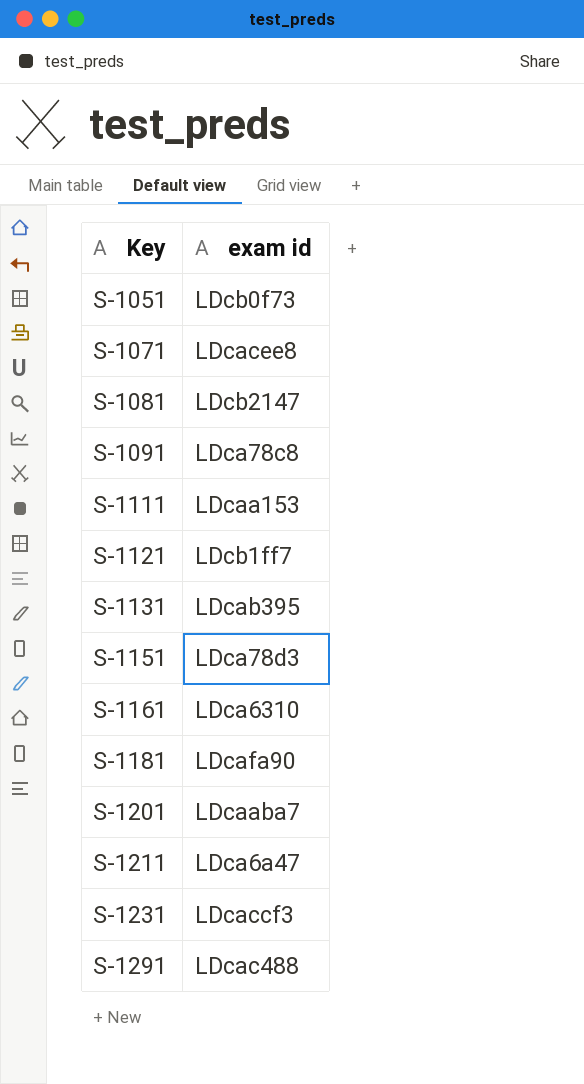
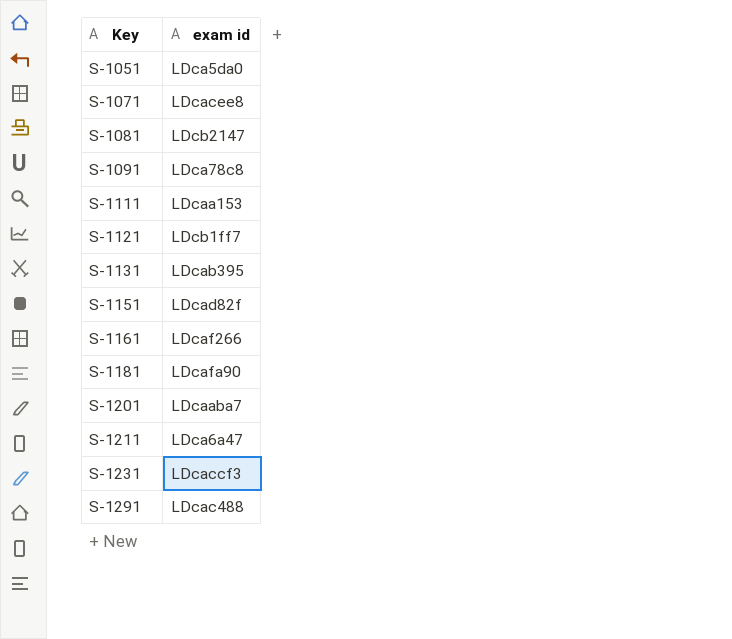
S-1051 | exam id: LDcb0f73 -> LDca5da0
S-1151 | exam id: LDca78d3 -> LDcad82f
S-1161 | exam id: LDca6310 -> LDcaf266

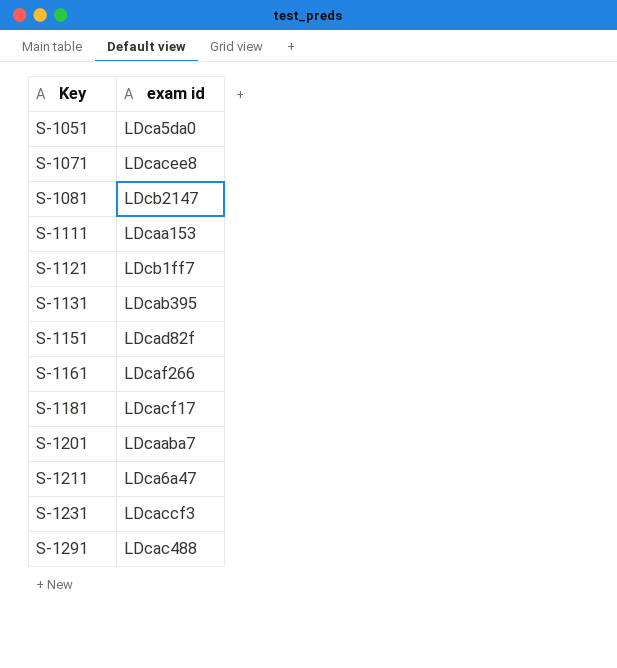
row S-1091: LDca78c8 -> none
S-1181 | exam id: LDcafa90 -> LDcacf17

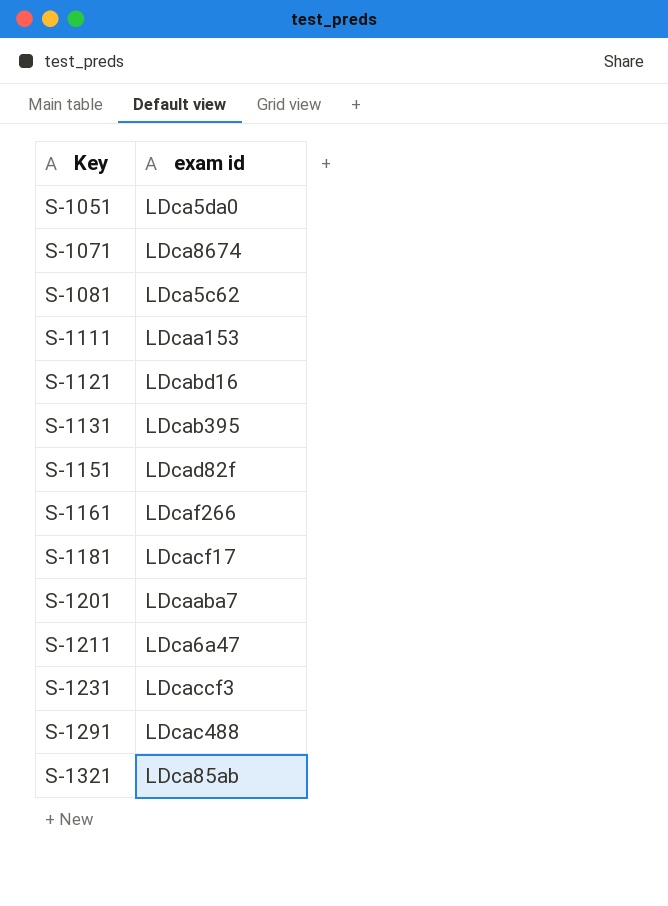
S-1071 | exam id: LDcacee8 -> LDca8674
S-1081 | exam id: LDcb2147 -> LDca5c62
S-1121 | exam id: LDcb1ff7 -> LDcabd16
row S-1321: none -> LDca85ab

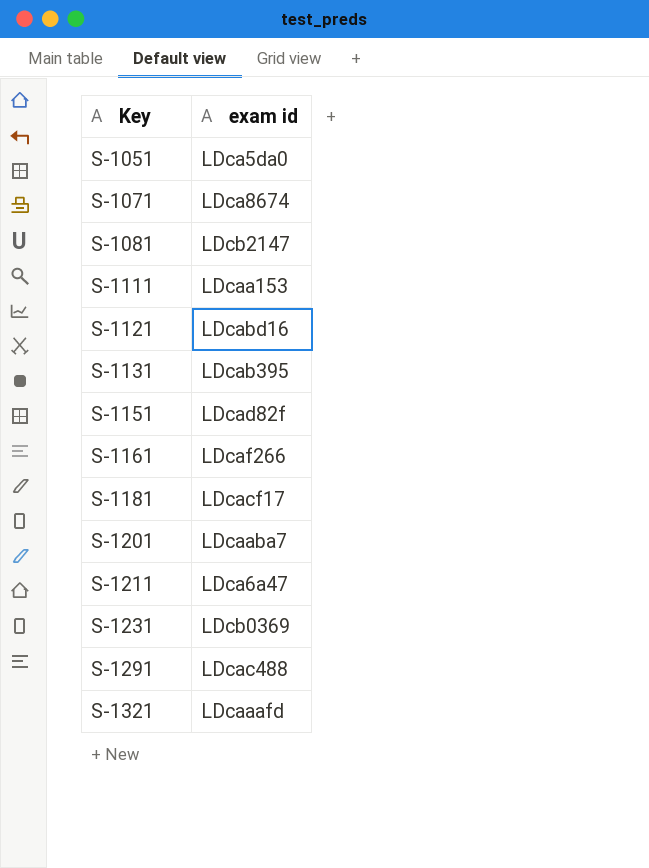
S-1081 | exam id: LDca5c62 -> LDcb2147
S-1231 | exam id: LDcaccf3 -> LDcb0369
S-1321 | exam id: LDca85ab -> LDcaaafd

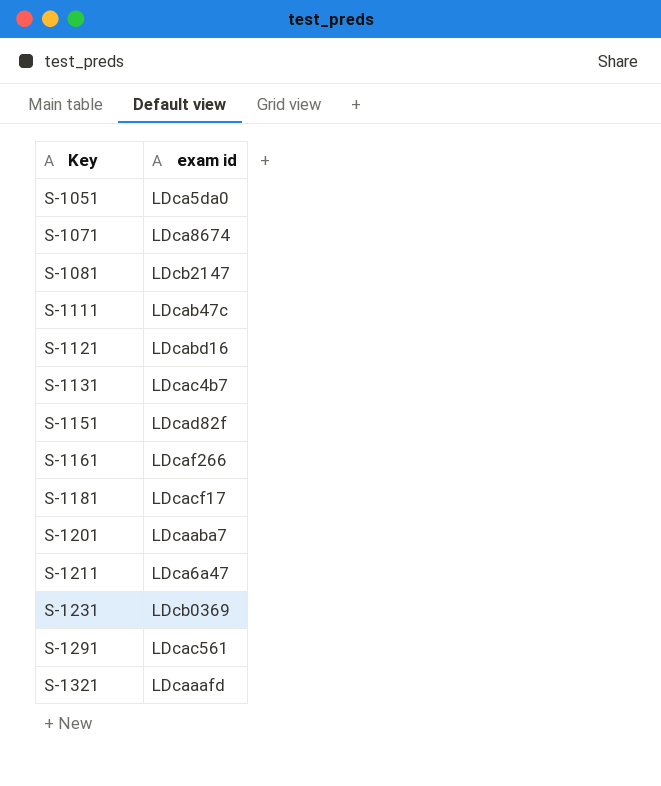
S-1111 | exam id: LDcaa153 -> LDcab47c
S-1131 | exam id: LDcab395 -> LDcac4b7
S-1291 | exam id: LDcac488 -> LDcac561

